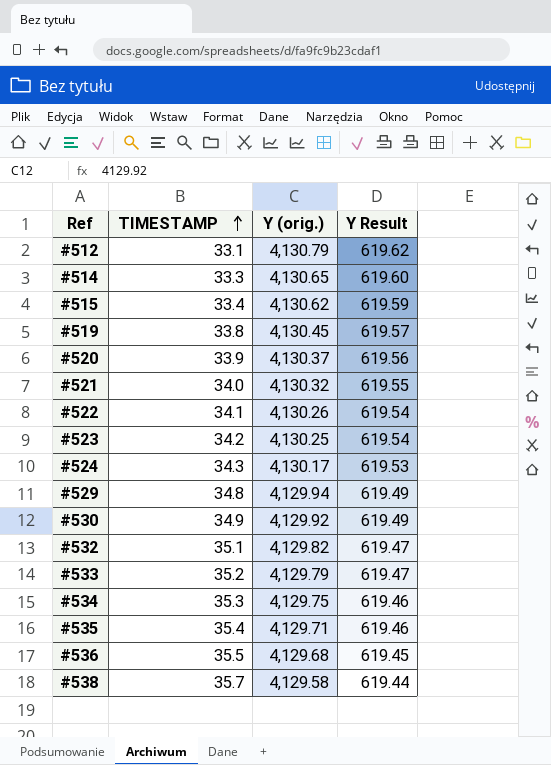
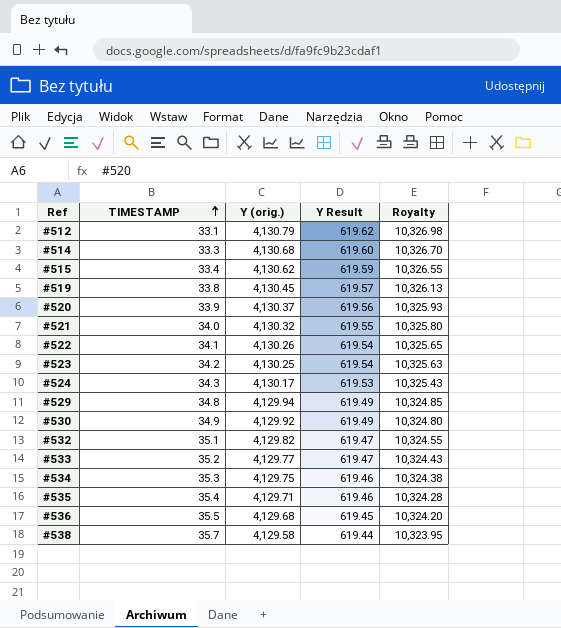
column Royalty | formula: none -> [Y (orig.)] * 2.5
#514 | Y (orig.): 4,130.65 -> 4,130.68
#533 | Y (orig.): 4,129.79 -> 4,129.77

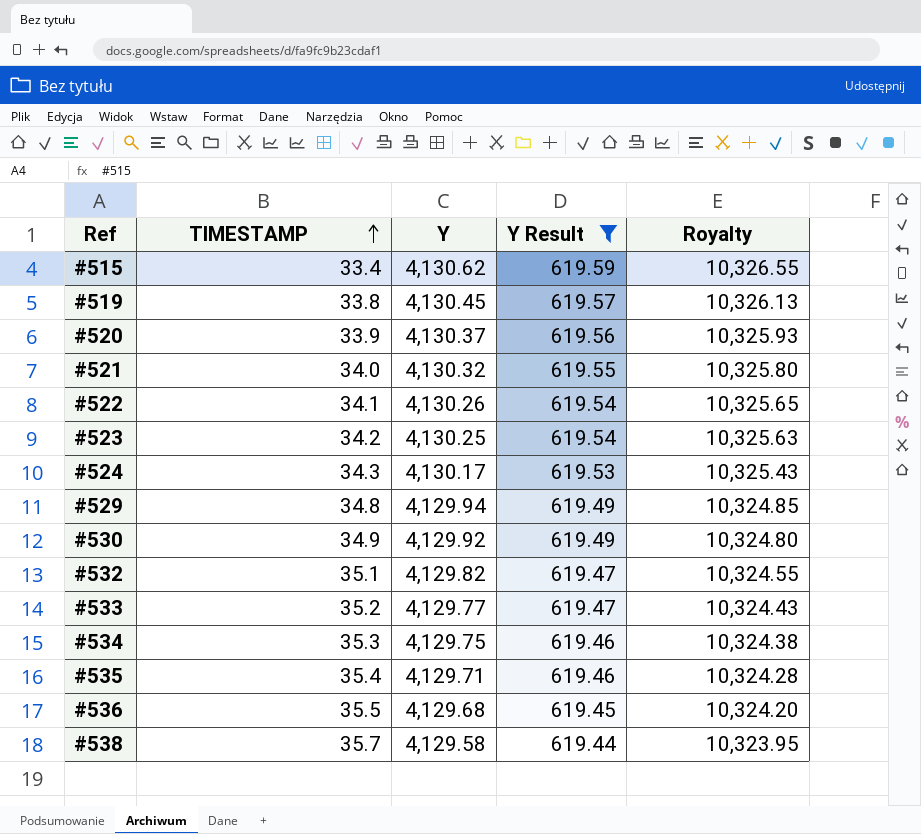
filter: none -> Y Result <= 619.59
column name: Y (orig.) -> Y

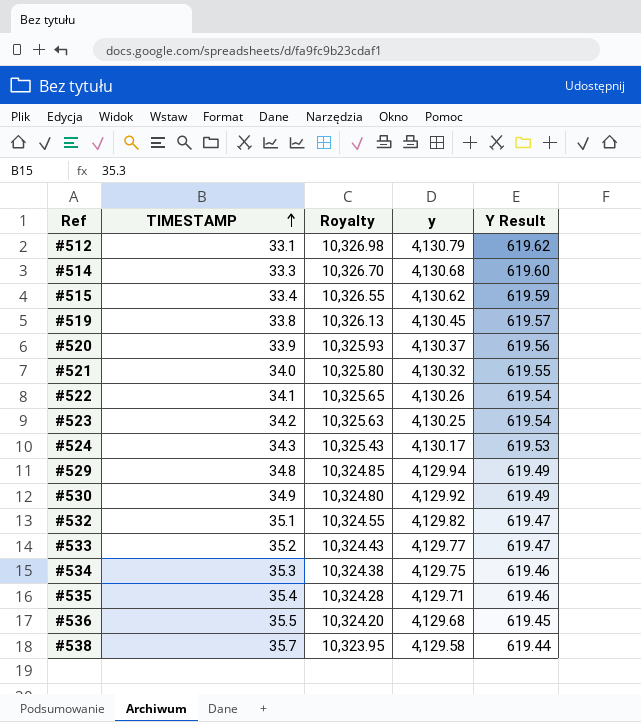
filter: Y Result <= 619.59 -> none
column Royalty | position: 5 -> 3
column name: Y -> y

